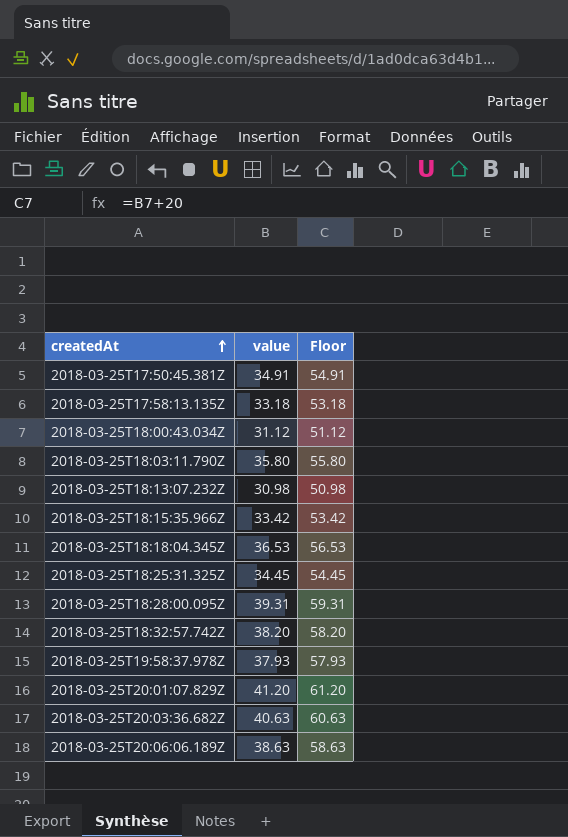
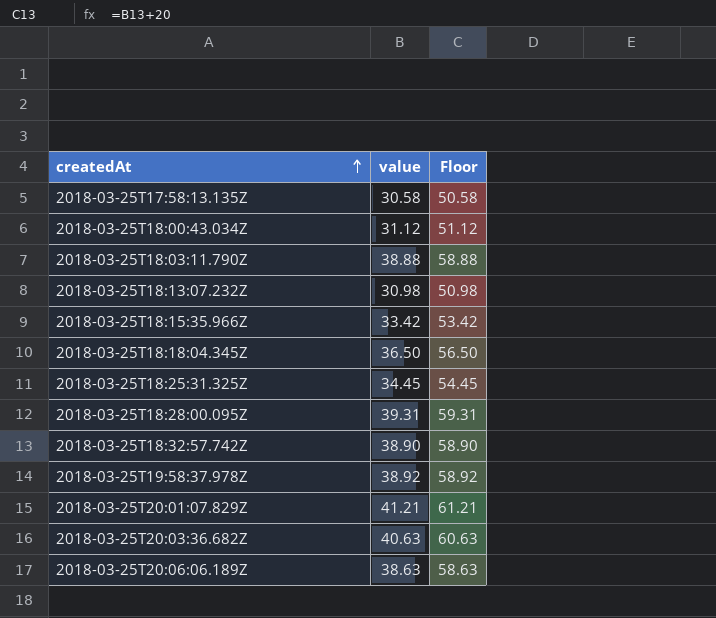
row 2018-03-25T17:50:45.381Z: 34.91 | 54.91 -> none
2018-03-25T17:58:13.135Z | value: 33.18 -> 30.58
2018-03-25T17:58:13.135Z | Floor: 53.18 -> 50.58
2018-03-25T18:03:11.790Z | value: 35.80 -> 38.88
2018-03-25T18:03:11.790Z | Floor: 55.80 -> 58.88
2018-03-25T18:18:04.345Z | value: 36.53 -> 36.50
2018-03-25T18:18:04.345Z | Floor: 56.53 -> 56.50
2018-03-25T18:32:57.742Z | value: 38.20 -> 38.90
2018-03-25T18:32:57.742Z | Floor: 58.20 -> 58.90
2018-03-25T19:58:37.978Z | value: 37.93 -> 38.92
2018-03-25T19:58:37.978Z | Floor: 57.93 -> 58.92
2018-03-25T20:01:07.829Z | value: 41.20 -> 41.21
2018-03-25T20:01:07.829Z | Floor: 61.20 -> 61.21

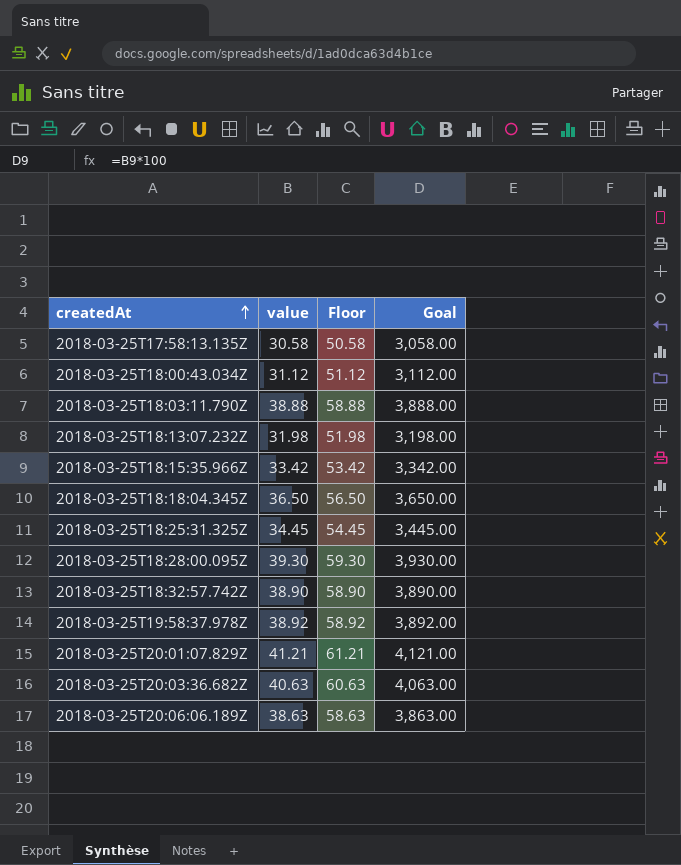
column Goal | formula: none -> [value] * 100
2018-03-25T18:13:07.232Z | value: 30.98 -> 31.98
2018-03-25T18:13:07.232Z | Floor: 50.98 -> 51.98
2018-03-25T18:28:00.095Z | value: 39.31 -> 39.30
2018-03-25T18:28:00.095Z | Floor: 59.31 -> 59.30

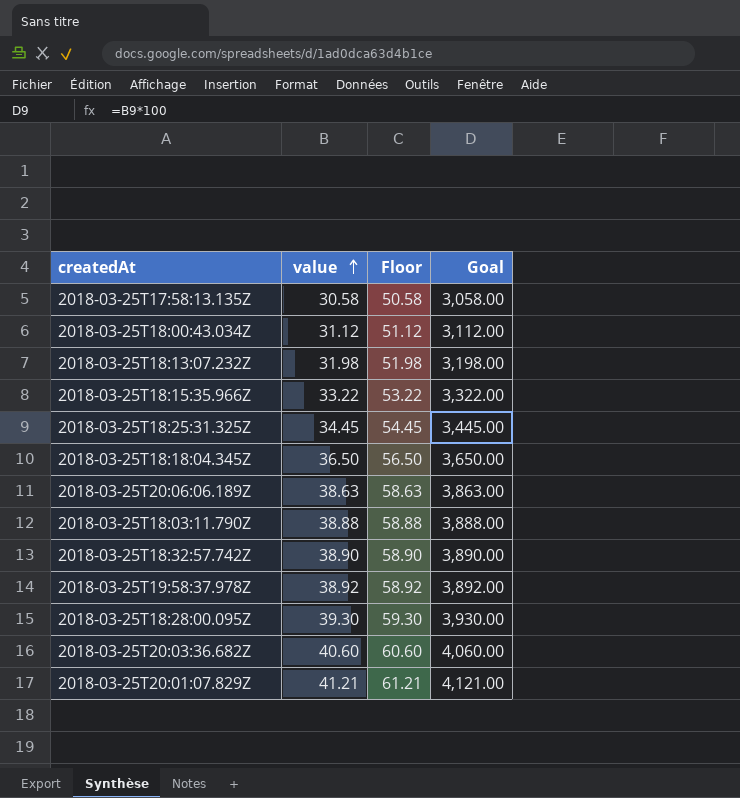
row order: createdAt ascending -> value ascending
2018-03-25T18:15:35.966Z | value: 33.42 -> 33.22
2018-03-25T18:15:35.966Z | Floor: 53.42 -> 53.22
2018-03-25T18:15:35.966Z | Goal: 3,342.00 -> 3,322.00
2018-03-25T20:03:36.682Z | value: 40.63 -> 40.60
2018-03-25T20:03:36.682Z | Floor: 60.63 -> 60.60
2018-03-25T20:03:36.682Z | Goal: 4,063.00 -> 4,060.00

